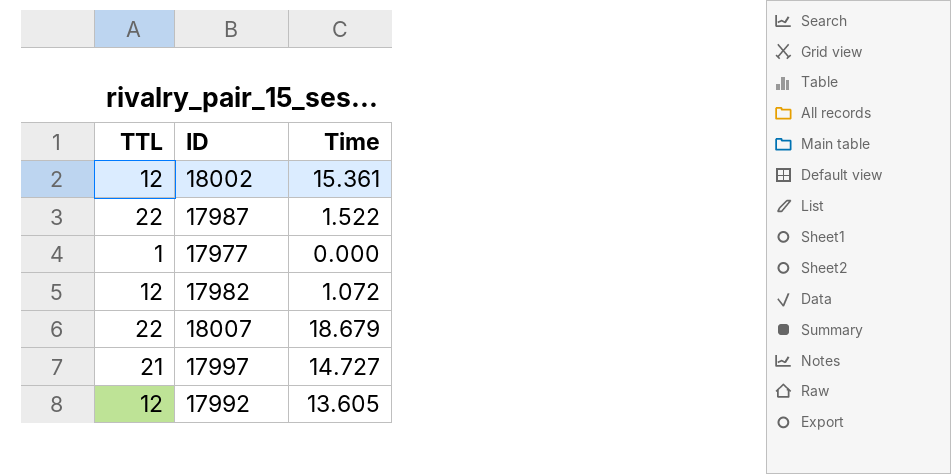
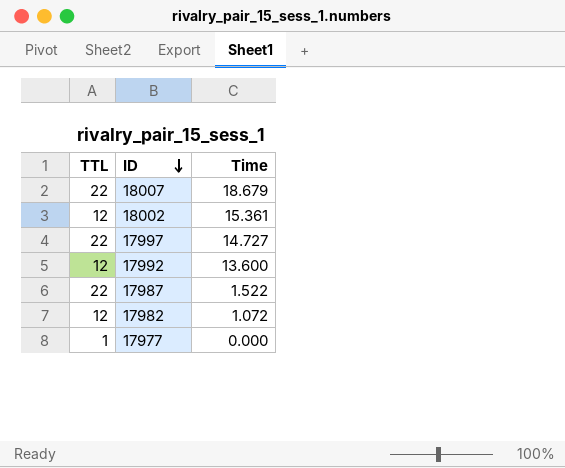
row order: none -> ID descending
17997 | TTL: 21 -> 22
17992 | Time: 13.605 -> 13.600

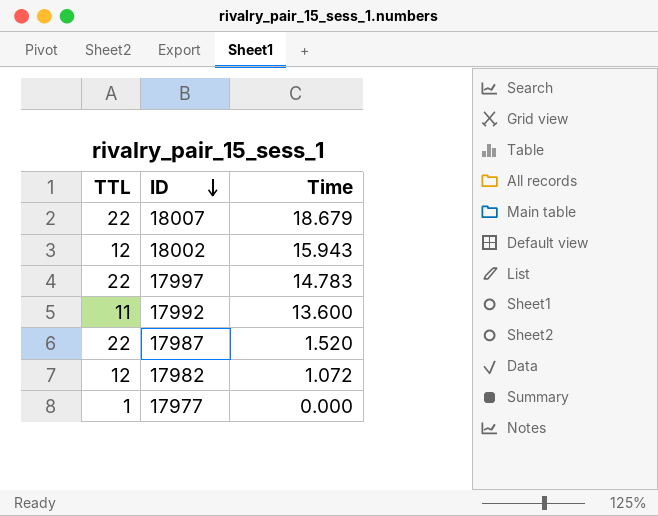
18002 | Time: 15.361 -> 15.943
17997 | Time: 14.727 -> 14.783
17992 | TTL: 12 -> 11
17987 | Time: 1.522 -> 1.520

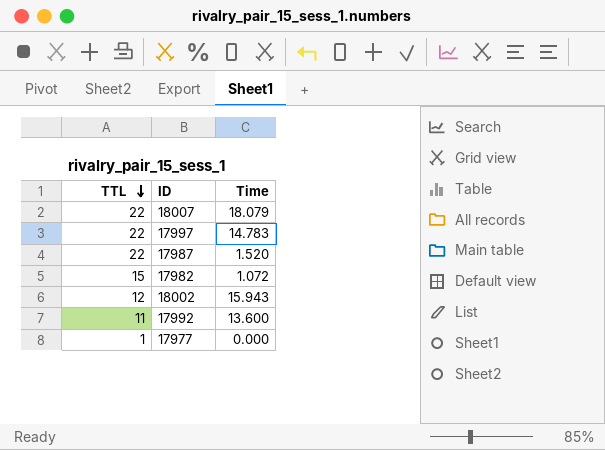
row order: ID descending -> TTL descending
18007 | Time: 18.679 -> 18.079
17982 | TTL: 12 -> 15

